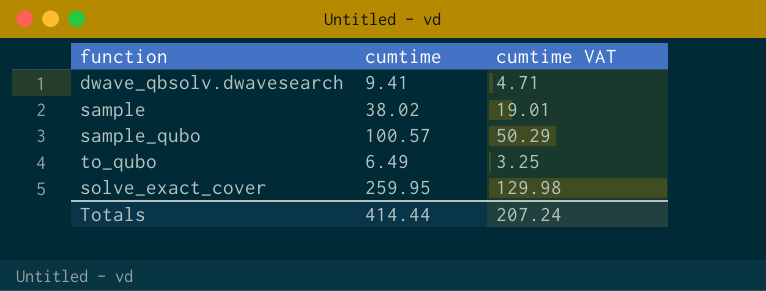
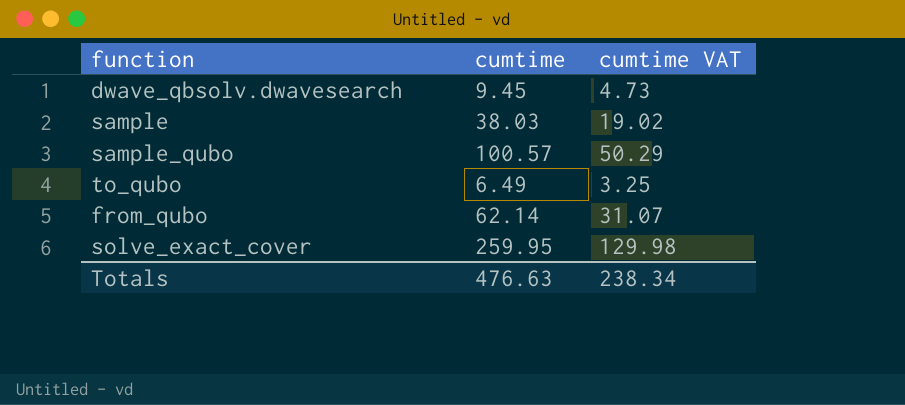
dwave_qbsolv.dwavesearch | cumtime: 9.41 -> 9.45
dwave_qbsolv.dwavesearch | cumtime VAT: 4.71 -> 4.73
sample | cumtime: 38.02 -> 38.03
sample | cumtime VAT: 19.01 -> 19.02
row from_qubo: none -> 62.14 | 31.07
Totals | cumtime: 414.44 -> 476.63
Totals | cumtime VAT: 207.24 -> 238.34

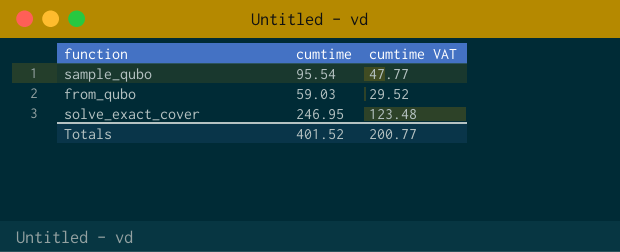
row dwave_qbsolv.dwavesearch: 9.45 | 4.73 -> none
row sample: 38.03 | 19.02 -> none
row to_qubo: 6.49 | 3.25 -> none
sample_qubo | cumtime: 100.57 -> 95.54
sample_qubo | cumtime VAT: 50.29 -> 47.77
from_qubo | cumtime: 62.14 -> 59.03
from_qubo | cumtime VAT: 31.07 -> 29.52
solve_exact_cover | cumtime: 259.95 -> 246.95
solve_exact_cover | cumtime VAT: 129.98 -> 123.48
Totals | cumtime: 476.63 -> 401.52
Totals | cumtime VAT: 238.34 -> 200.77

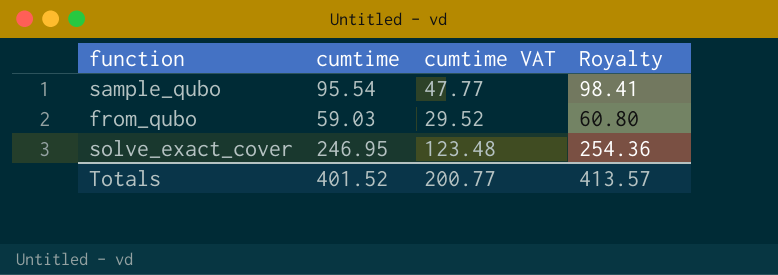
column Royalty | formula: none -> [cumtime] * 1.03

